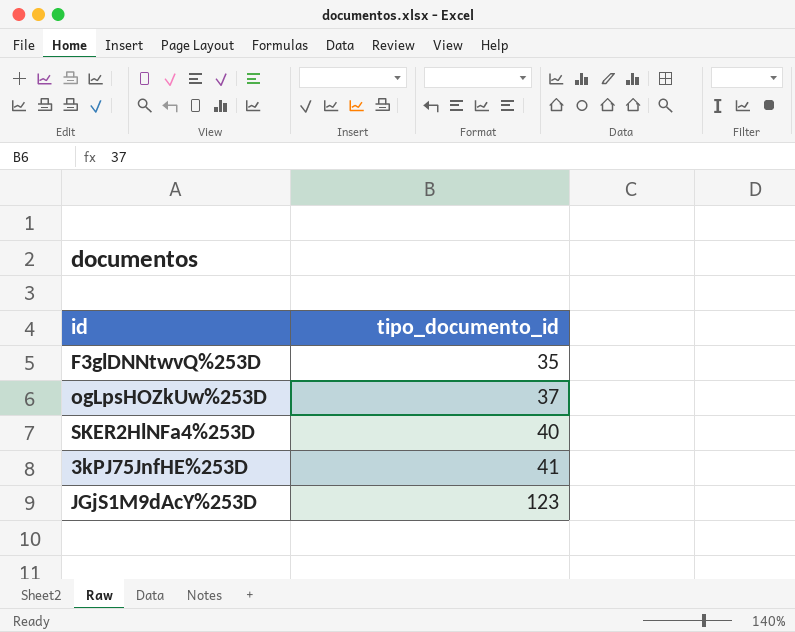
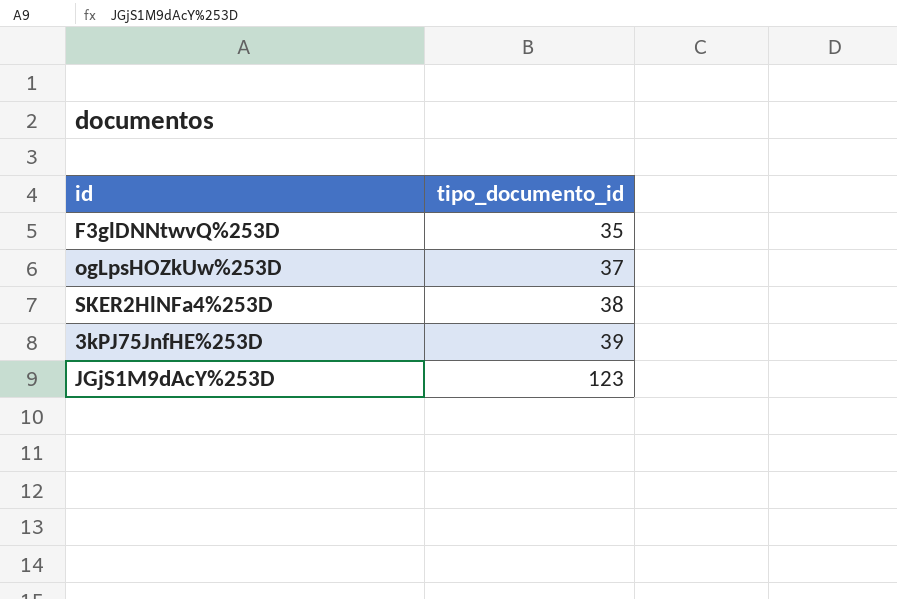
SKER2HlNFa4%253D | tipo_documento_id: 40 -> 38
3kPJ75JnfHE%253D | tipo_documento_id: 41 -> 39

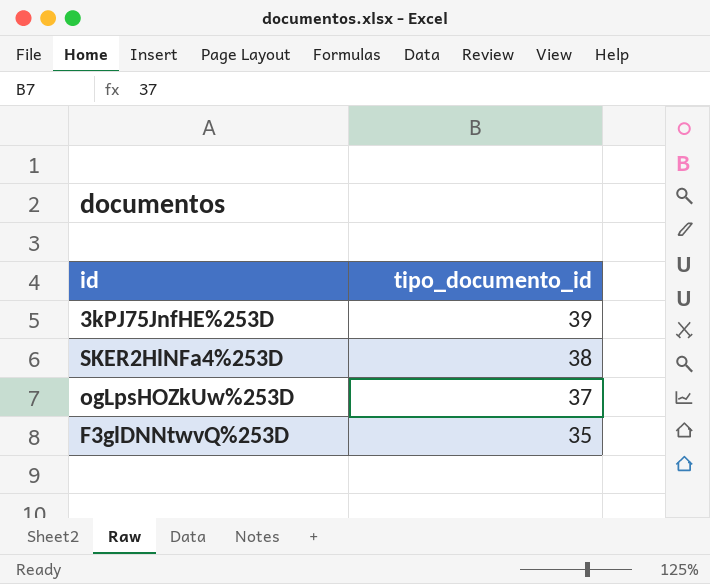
row order: tipo_documento_id ascending -> tipo_documento_id descending
row JGjS1M9dAcY%253D: 123 -> none

